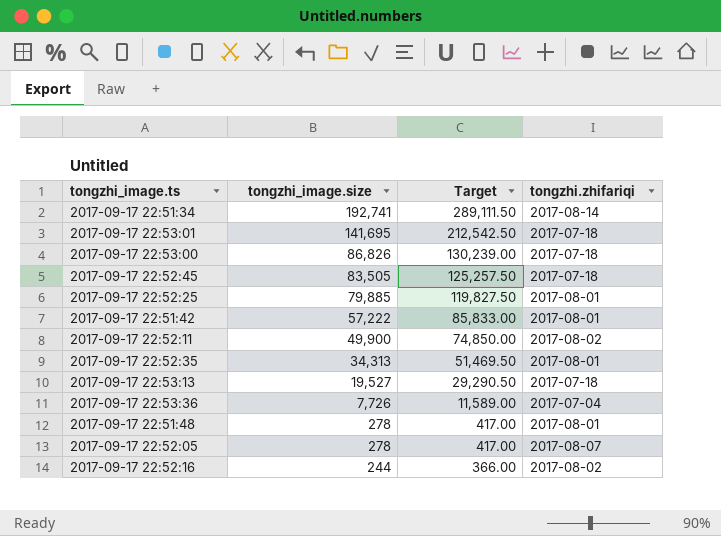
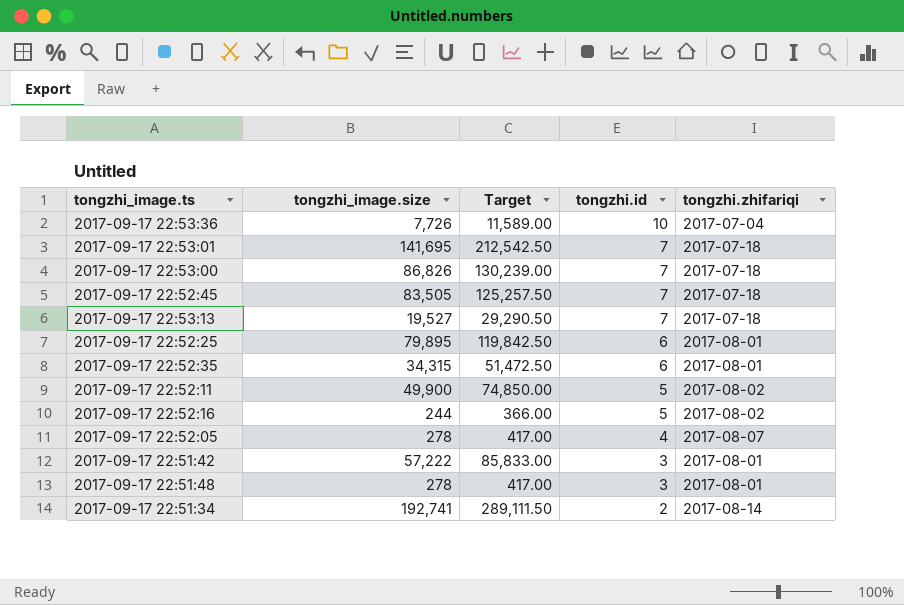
row order: tongzhi_image.size descending -> tongzhi.id descending
column tongzhi.id | position: none -> 4
2017-09-17 22:52:25 | tongzhi_image.size: 79,885 -> 79,895
2017-09-17 22:52:25 | Target: 119,827.50 -> 119,842.50
2017-09-17 22:52:35 | tongzhi_image.size: 34,313 -> 34,315
2017-09-17 22:52:35 | Target: 51,469.50 -> 51,472.50

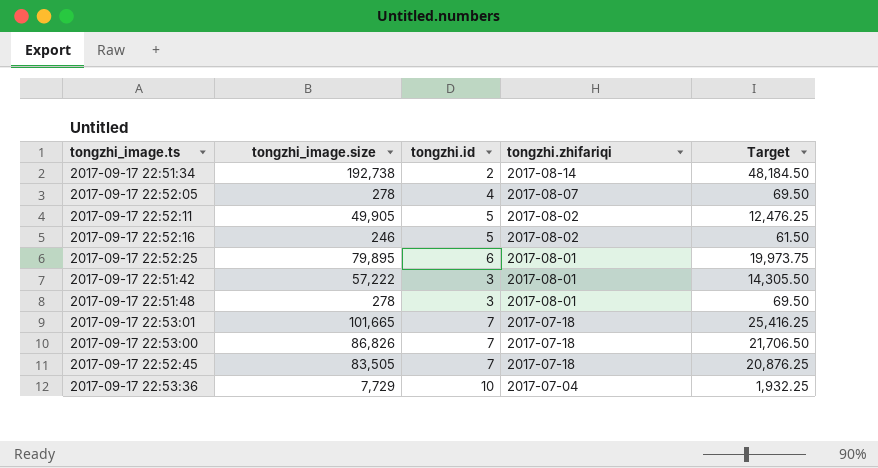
row order: tongzhi.id descending -> tongzhi.zhifariqi descending
column Target | formula: [tongzhi_image.size] * 1.5 -> [tongzhi_image.size] * 0.25
column Target | position: 3 -> 5
row 2017-09-17 22:53:13: 19,527 | 29,290.50 | 7 | 2017-07-18 -> none
row 2017-09-17 22:52:35: 34,315 | 51,472.50 | 6 | 2017-08-01 -> none
2017-09-17 22:51:34 | tongzhi_image.size: 192,741 -> 192,738
2017-09-17 22:52:11 | tongzhi_image.size: 49,900 -> 49,905
2017-09-17 22:52:16 | tongzhi_image.size: 244 -> 246
2017-09-17 22:53:01 | tongzhi_image.size: 141,695 -> 101,665
2017-09-17 22:53:36 | tongzhi_image.size: 7,726 -> 7,729

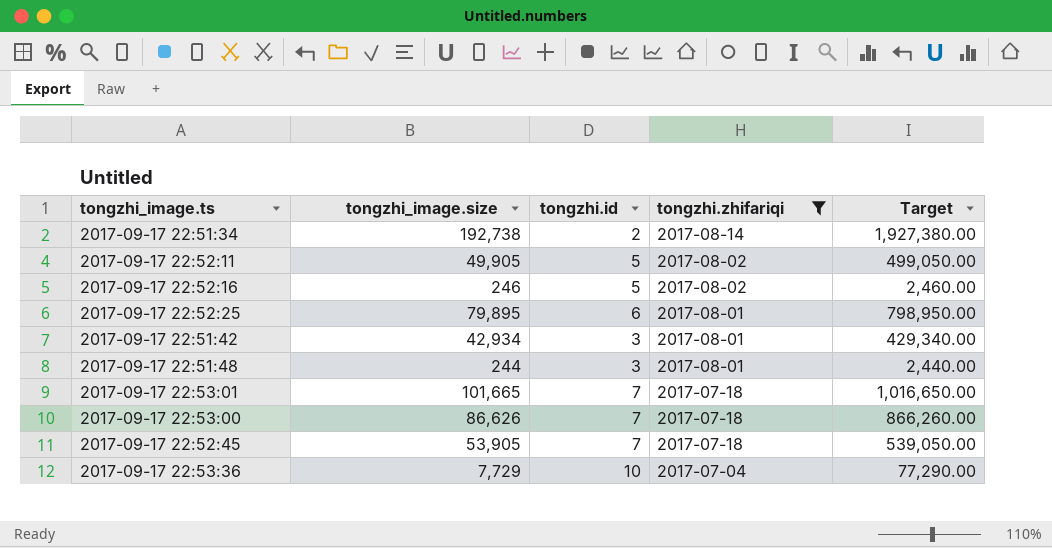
filter: none -> tongzhi.zhifariqi != 2017-08-07
column Target | formula: [tongzhi_image.size] * 0.25 -> [tongzhi_image.size] * 10
2017-09-17 22:51:42 | tongzhi_image.size: 57,222 -> 42,934
2017-09-17 22:51:48 | tongzhi_image.size: 278 -> 244
2017-09-17 22:53:00 | tongzhi_image.size: 86,826 -> 86,626
2017-09-17 22:52:45 | tongzhi_image.size: 83,505 -> 53,905

